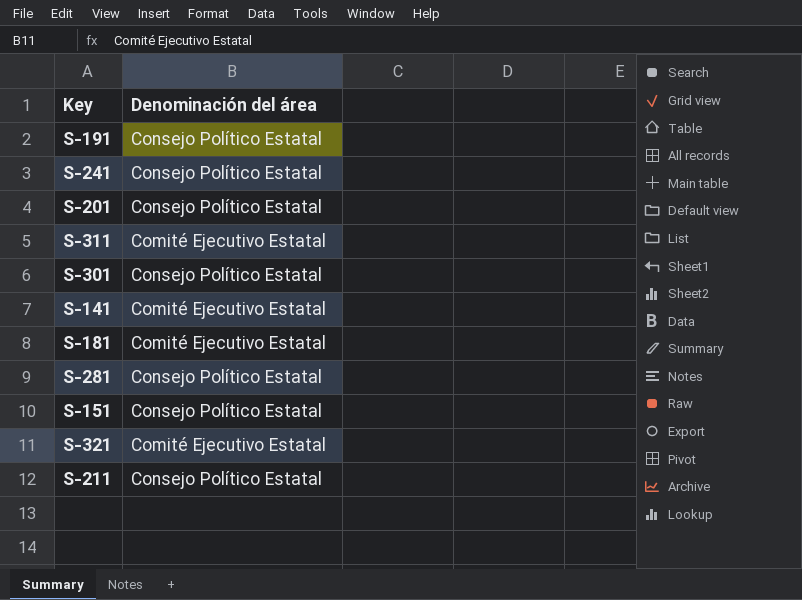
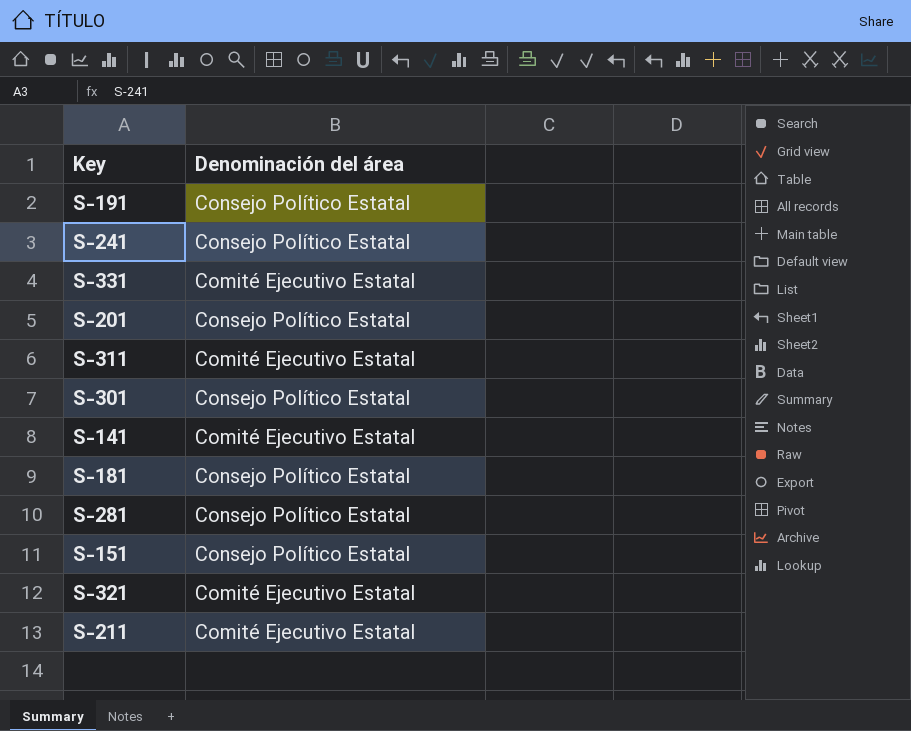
row S-331: none -> Comité Ejecutivo Estatal
S-181 | Denominación del área: Comité Ejecutivo Estatal -> Consejo Político Estatal
S-211 | Denominación del área: Consejo Político Estatal -> Comité Ejecutivo Estatal

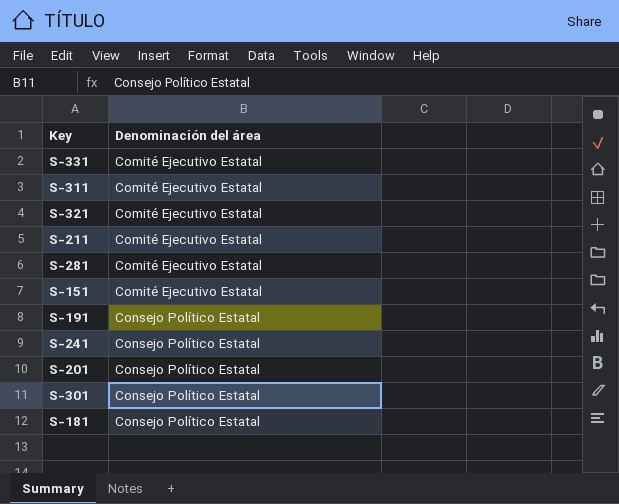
row order: none -> Denominación del área ascending
row S-141: Comité Ejecutivo Estatal -> none
S-281 | Denominación del área: Consejo Político Estatal -> Comité Ejecutivo Estatal
S-151 | Denominación del área: Consejo Político Estatal -> Comité Ejecutivo Estatal

